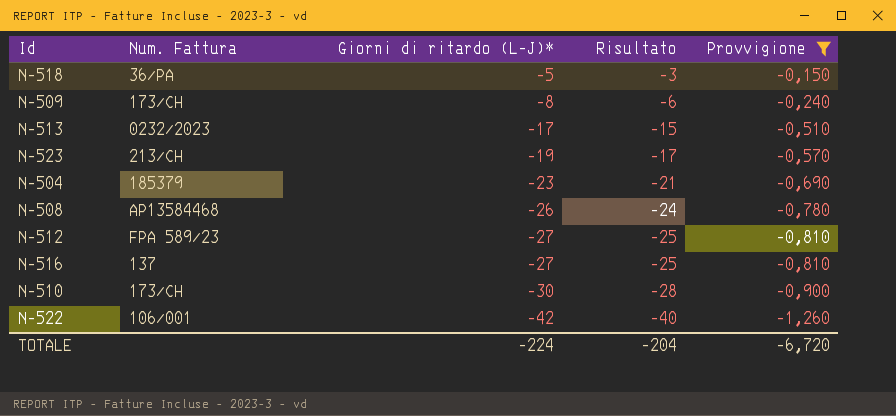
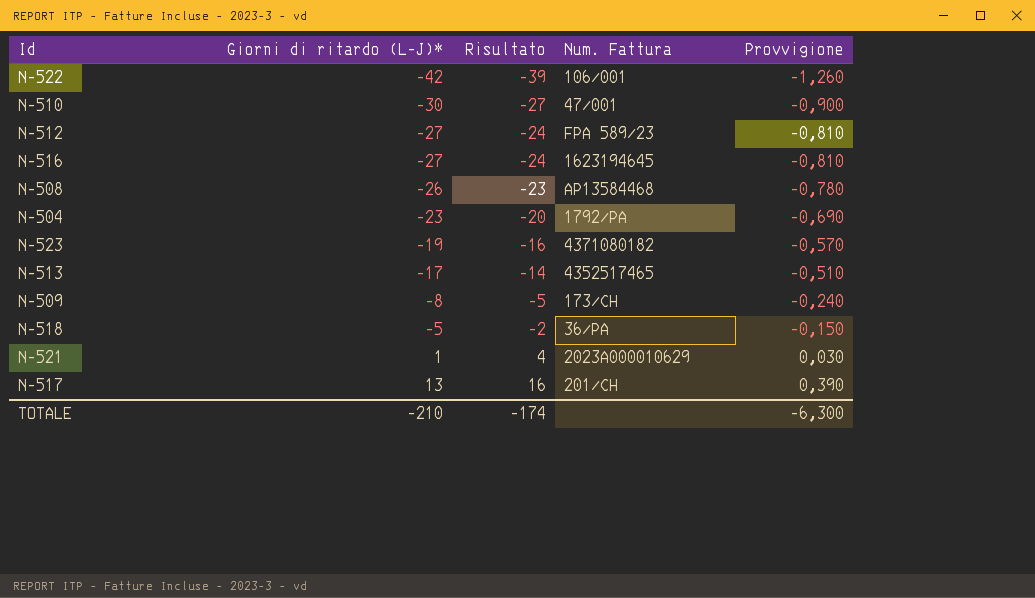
filter: Provvigione <= -0,150 -> none
row order: Giorni di ritardo (L-J)* descending -> Giorni di ritardo (L-J)* ascending
column Risultato | formula: [Giorni di ritardo (L-J)*] + 2 -> [Giorni di ritardo (L-J)*] + 3
column Num. Fattura | position: 2 -> 4
N-510 | Num. Fattura: 173/CH -> 47/001
N-516 | Num. Fattura: 137 -> 1623194645
N-504 | Num. Fattura: 185379 -> 1792/PA
N-523 | Num. Fattura: 213/CH -> 4371080182
N-513 | Num. Fattura: 0232/2023 -> 4352517465
TOTALE | Giorni di ritardo (L-J)*: -224 -> -210
TOTALE | Risultato: -204 -> -174
TOTALE | Provvigione: -6,720 -> -6,300

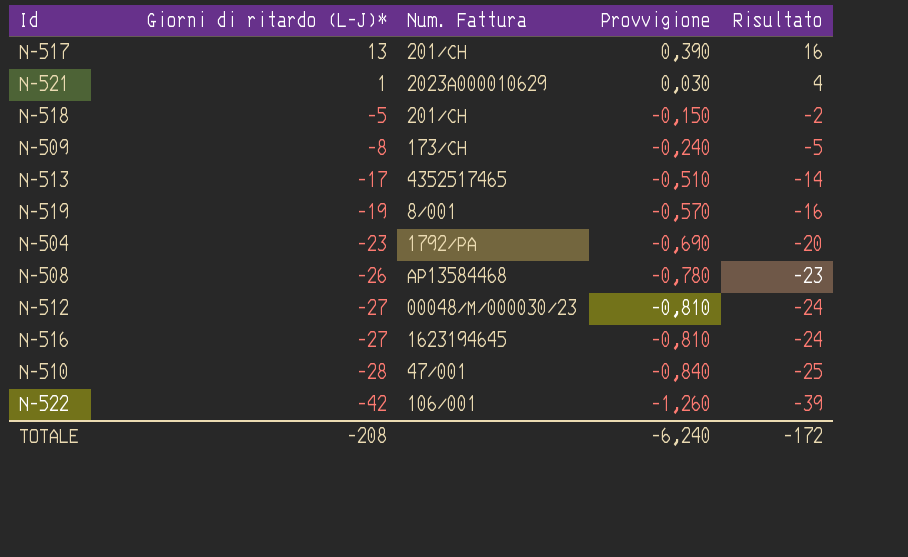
row order: Giorni di ritardo (L-J)* ascending -> Giorni di ritardo (L-J)* descending
column Risultato | position: 3 -> 5
row N-523: -19 | -16 | 4371080182 | -0,570 -> none
N-518 | Num. Fattura: 36/PA -> 201/CH
row N-519: none -> -19 | 8/001 | -0,570 | -16
N-512 | Num. Fattura: FPA 589/23 -> 00048/M/000030/23
N-510 | Giorni di ritardo (L-J)*: -30 -> -28
N-510 | Provvigione: -0,900 -> -0,840
N-510 | Risultato: -27 -> -25
TOTALE | Giorni di ritardo (L-J)*: -210 -> -208
TOTALE | Provvigione: -6,300 -> -6,240
TOTALE | Risultato: -174 -> -172

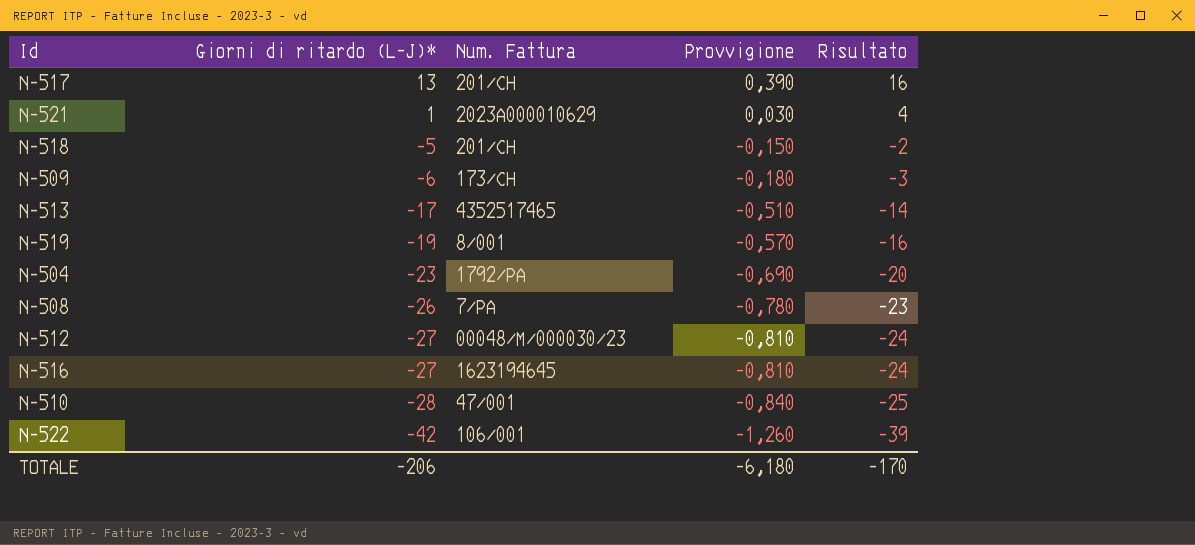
N-509 | Giorni di ritardo (L-J)*: -8 -> -6
N-509 | Provvigione: -0,240 -> -0,180
N-509 | Risultato: -5 -> -3
N-508 | Num. Fattura: AP13584468 -> 7/PA
TOTALE | Giorni di ritardo (L-J)*: -208 -> -206
TOTALE | Provvigione: -6,240 -> -6,180
TOTALE | Risultato: -172 -> -170

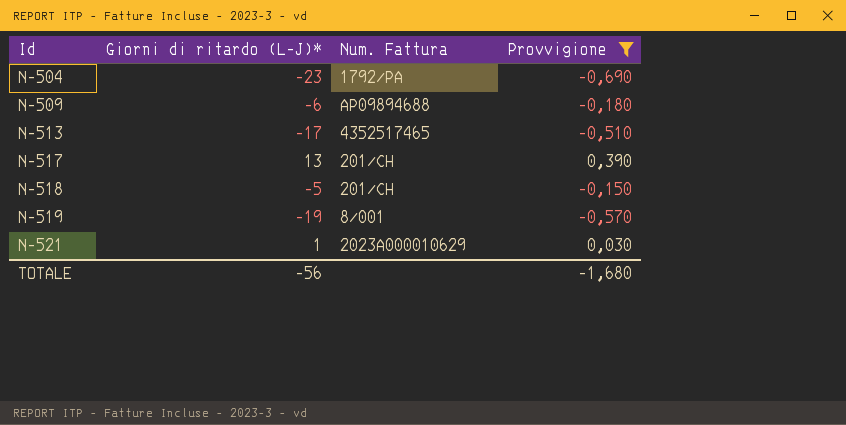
filter: none -> Provvigione >= -0,690
row order: Giorni di ritardo (L-J)* descending -> Id ascending
column Risultato | formula: [Giorni di ritardo (L-J)*] + 3 -> none
N-509 | Num. Fattura: 173/CH -> AP09894688
TOTALE | Giorni di ritardo (L-J)*: -206 -> -56
TOTALE | Provvigione: -6,180 -> -1,680

